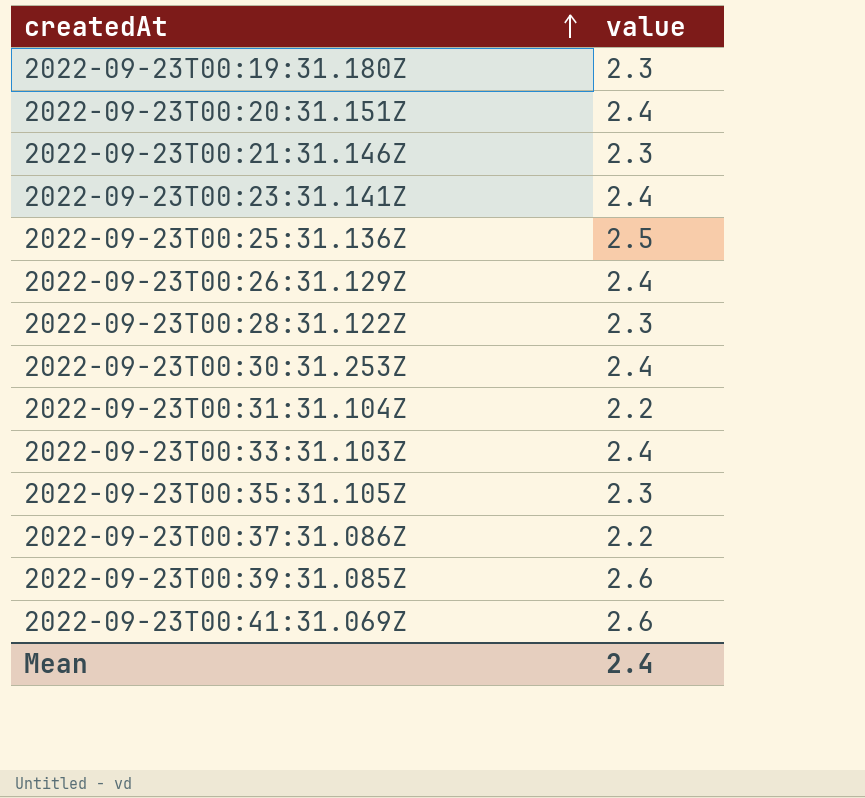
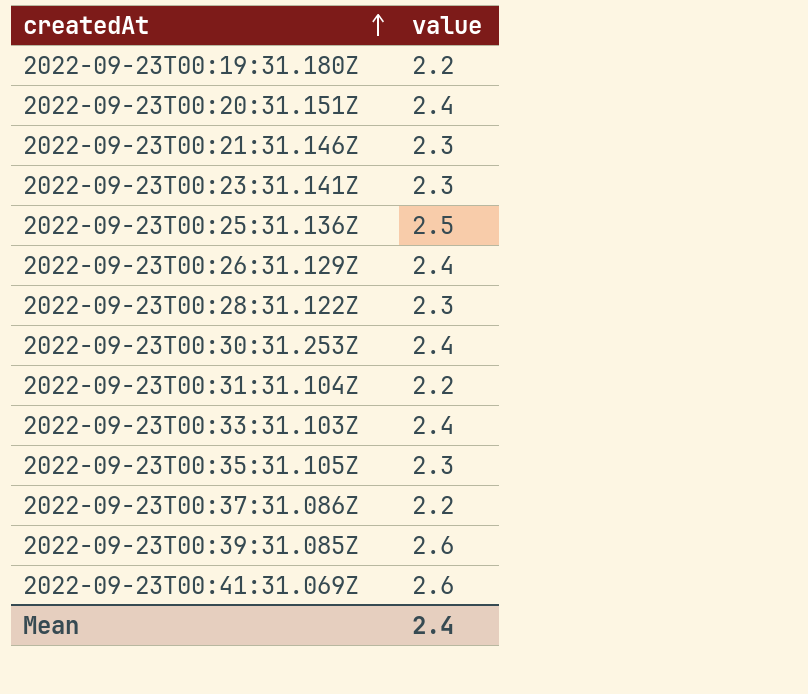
2022-09-23T00:19:31.180Z | value: 2.3 -> 2.2
2022-09-23T00:23:31.141Z | value: 2.4 -> 2.3

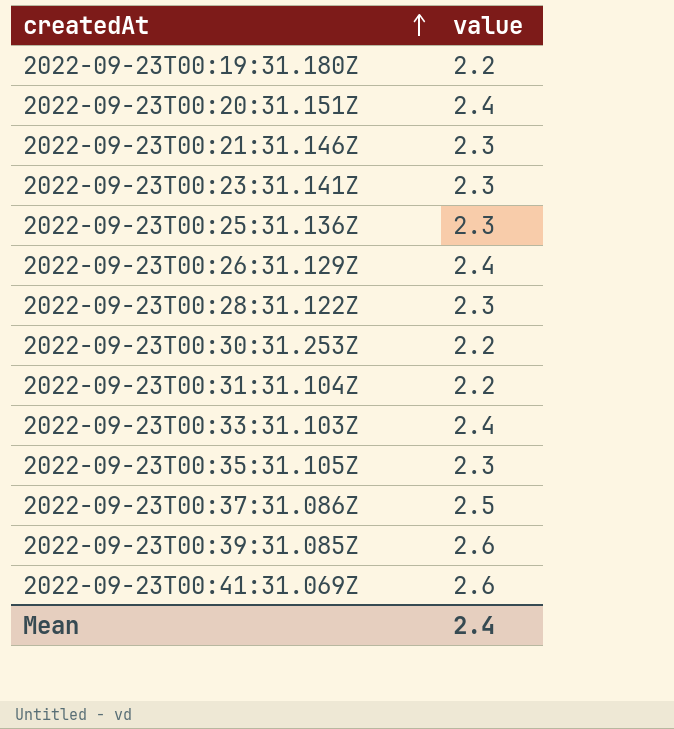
2022-09-23T00:25:31.136Z | value: 2.5 -> 2.3
2022-09-23T00:30:31.253Z | value: 2.4 -> 2.2
2022-09-23T00:37:31.086Z | value: 2.2 -> 2.5

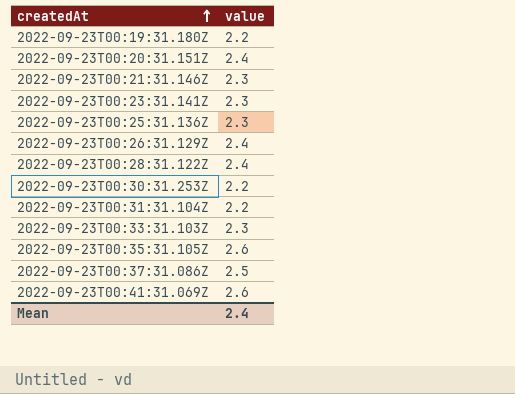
row 2022-09-23T00:39:31.085Z: 2.6 -> none
2022-09-23T00:28:31.122Z | value: 2.3 -> 2.4
2022-09-23T00:33:31.103Z | value: 2.4 -> 2.3
2022-09-23T00:35:31.105Z | value: 2.3 -> 2.6

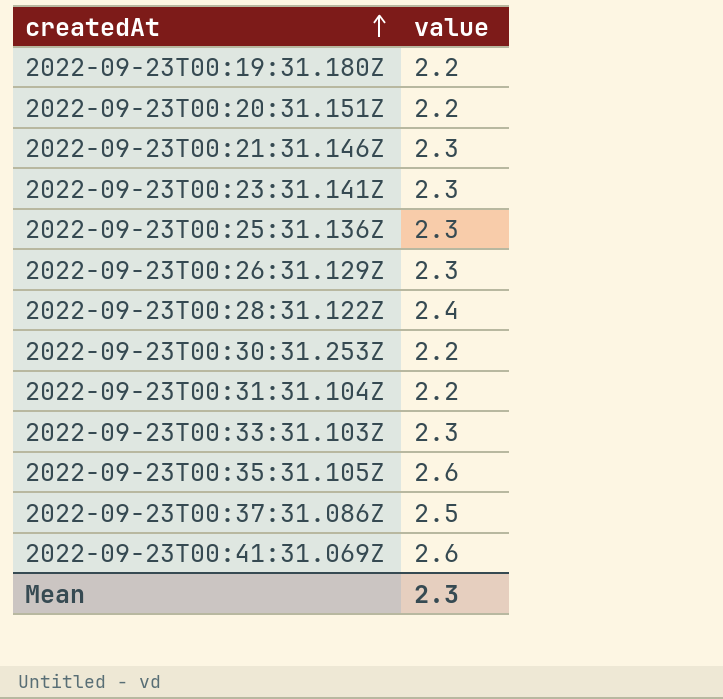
2022-09-23T00:20:31.151Z | value: 2.4 -> 2.2
2022-09-23T00:26:31.129Z | value: 2.4 -> 2.3
Mean | value: 2.4 -> 2.3

